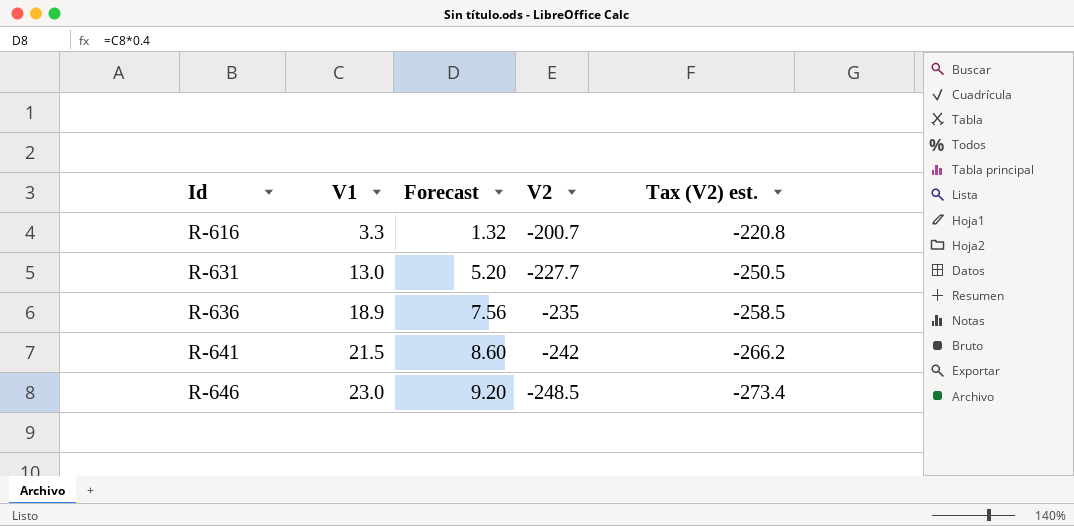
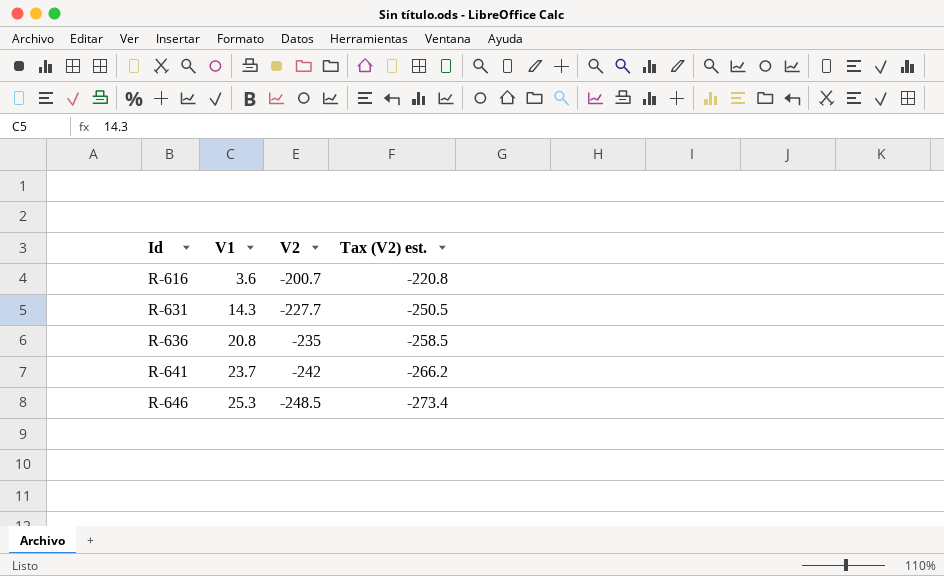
column Forecast | formula: [V1] * 0.4 -> none
R-616 | V1: 3.3 -> 3.6
R-631 | V1: 13.0 -> 14.3
R-636 | V1: 18.9 -> 20.8
R-641 | V1: 21.5 -> 23.7
R-646 | V1: 23.0 -> 25.3

